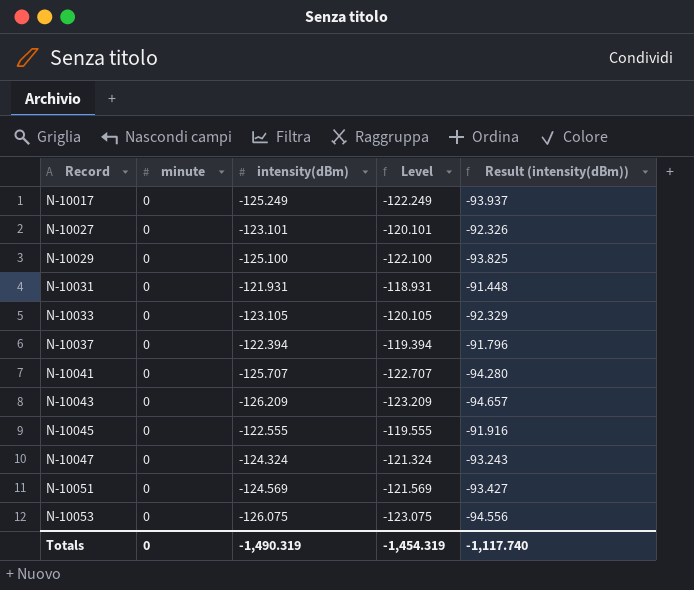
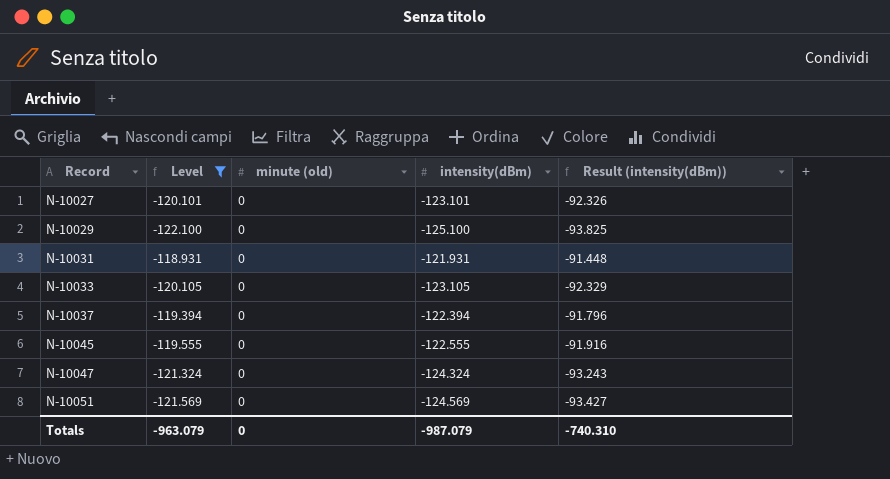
filter: none -> Level >= -122.100
column Level | position: 4 -> 2
column name: minute -> minute (old)
Totals | Level: -1,454.319 -> -963.079
Totals | intensity(dBm): -1,490.319 -> -987.079
Totals | Result (intensity(dBm)): -1,117.740 -> -740.310

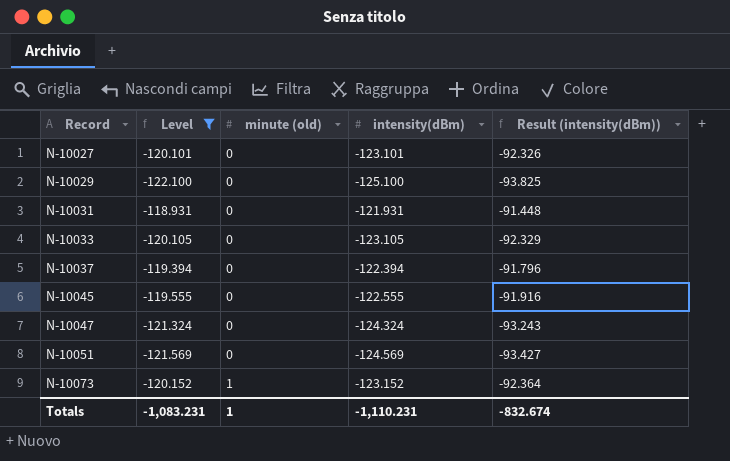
row N-10073: none -> -120.152 | 1 | -123.152 | -92.364
Totals | Level: -963.079 -> -1,083.231
Totals | minute (old): 0 -> 1
Totals | intensity(dBm): -987.079 -> -1,110.231
Totals | Result (intensity(dBm)): -740.310 -> -832.674

